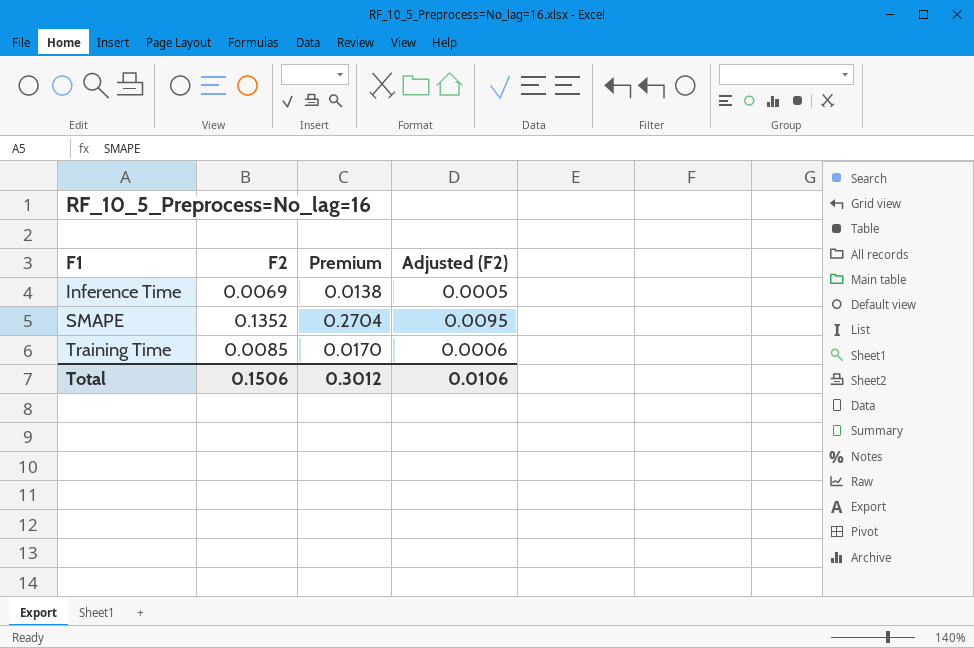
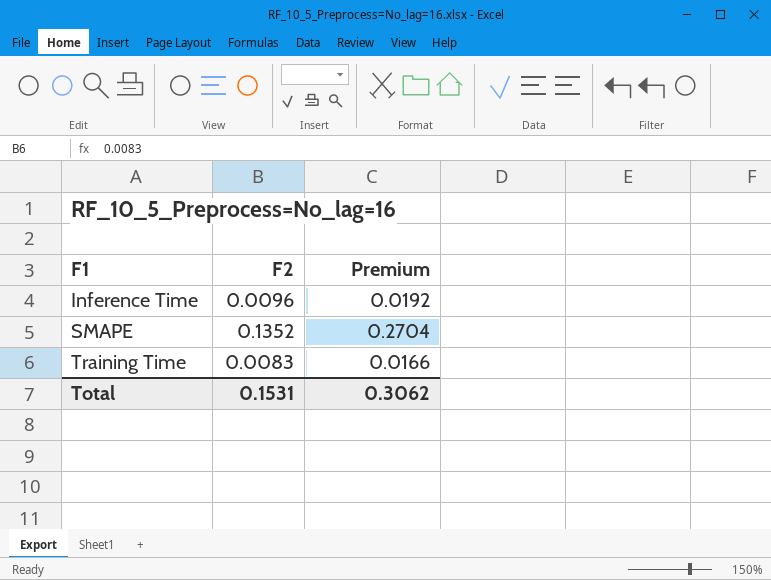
column Adjusted (F2) | formula: [F2] * 0.07 -> none
Inference Time | F2: 0.0069 -> 0.0096
Inference Time | Premium: 0.0138 -> 0.0192
Training Time | F2: 0.0085 -> 0.0083
Training Time | Premium: 0.0170 -> 0.0166
Total | F2: 0.1506 -> 0.1531
Total | Premium: 0.3012 -> 0.3062

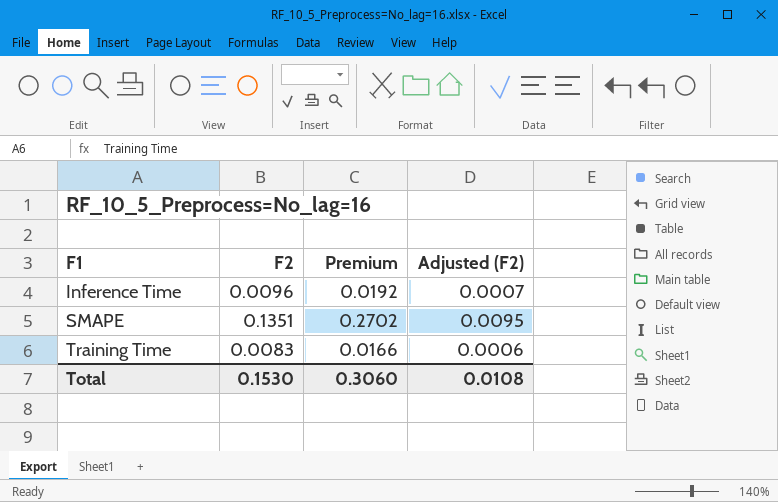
column Adjusted (F2) | formula: none -> [F2] * 0.07
SMAPE | F2: 0.1352 -> 0.1351
SMAPE | Premium: 0.2704 -> 0.2702
Total | F2: 0.1531 -> 0.1530
Total | Premium: 0.3062 -> 0.3060

